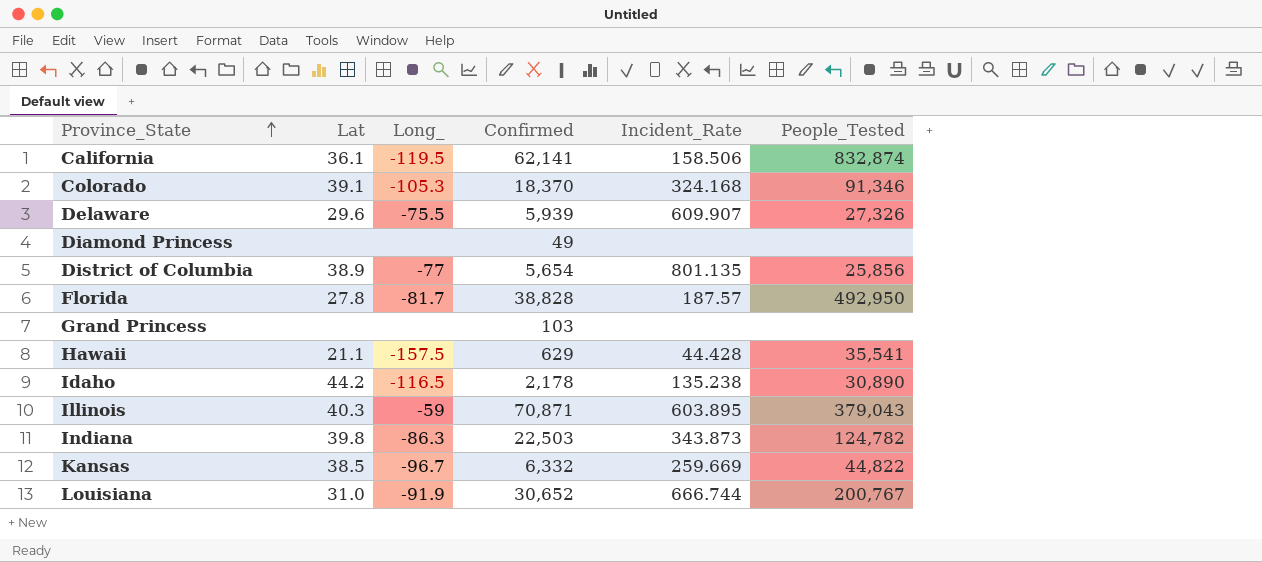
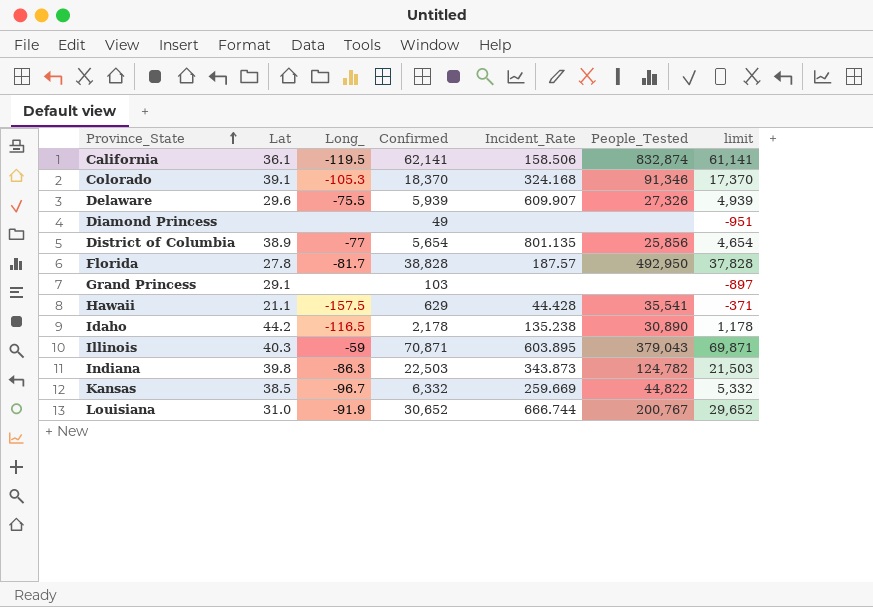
column limit | formula: none -> [Confirmed] - 1000
Grand Princess | Lat: none -> 29.1

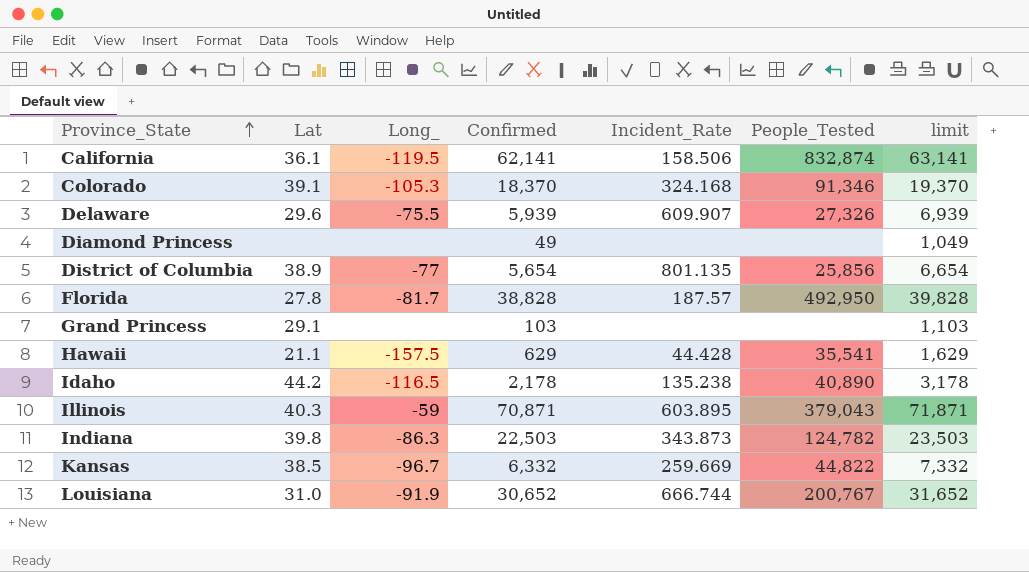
column limit | formula: [Confirmed] - 1000 -> [Confirmed] + 1000
Idaho | People_Tested: 30,890 -> 40,890

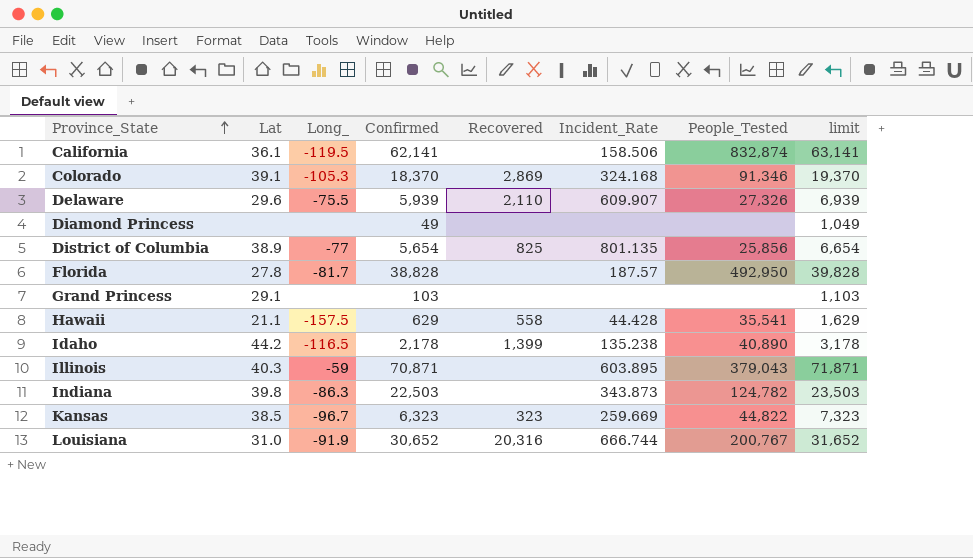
column Recovered | position: none -> 5
Kansas | Confirmed: 6,332 -> 6,323
Kansas | limit: 7,332 -> 7,323

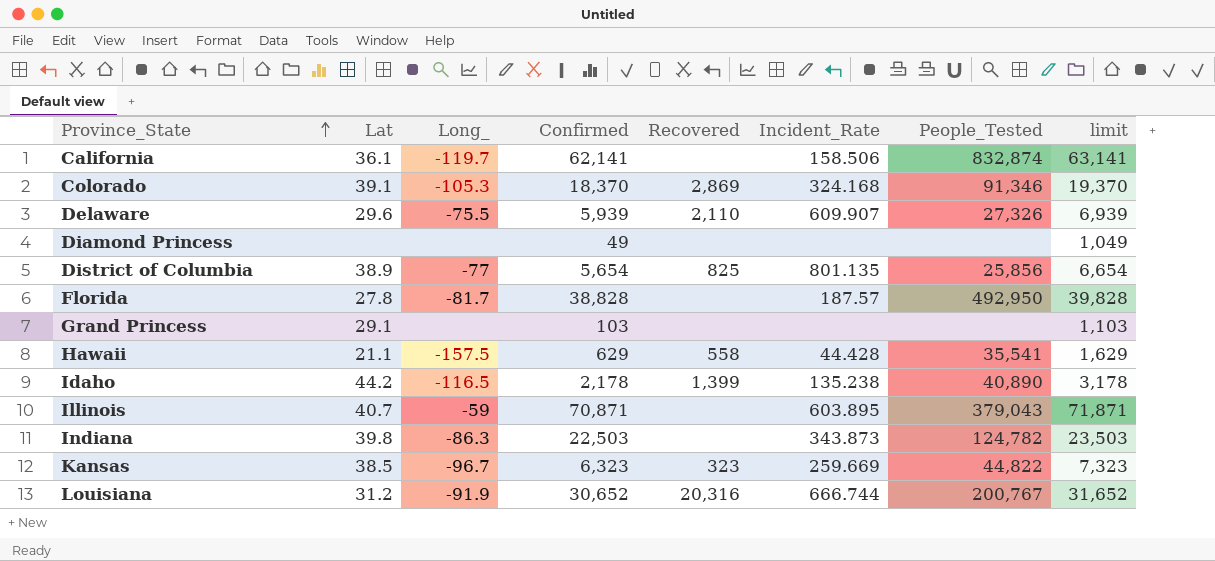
California | Long_: -119.5 -> -119.7
Illinois | Lat: 40.3 -> 40.7
Louisiana | Lat: 31.0 -> 31.2

